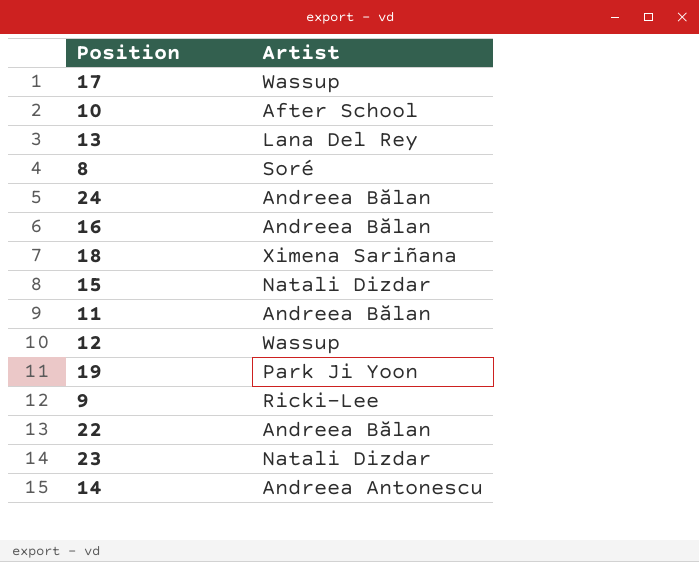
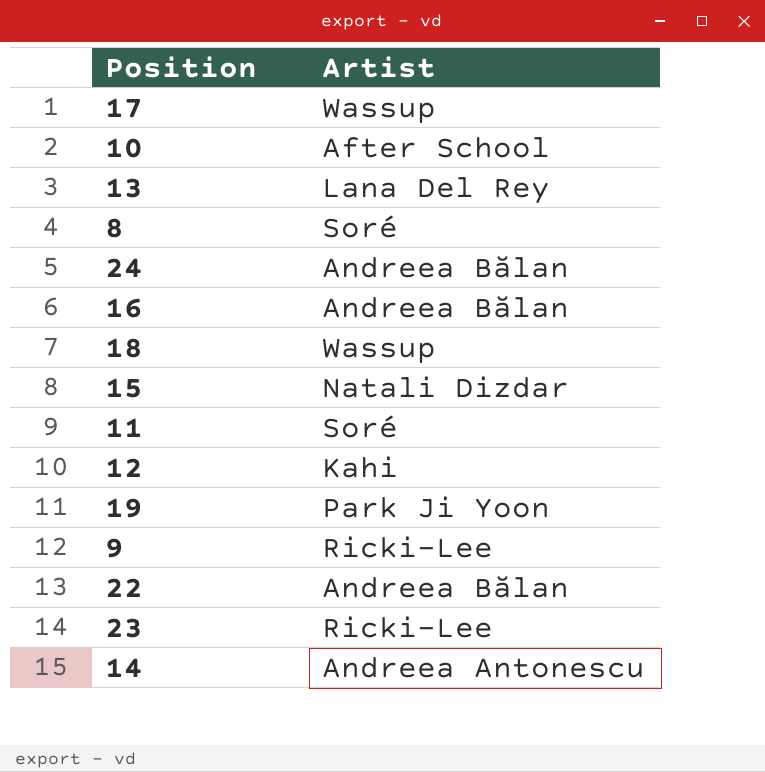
18 | Artist: Ximena Sariñana -> Wassup
11 | Artist: Andreea Bălan -> Soré
12 | Artist: Wassup -> Kahi
23 | Artist: Natali Dizdar -> Ricki-Lee

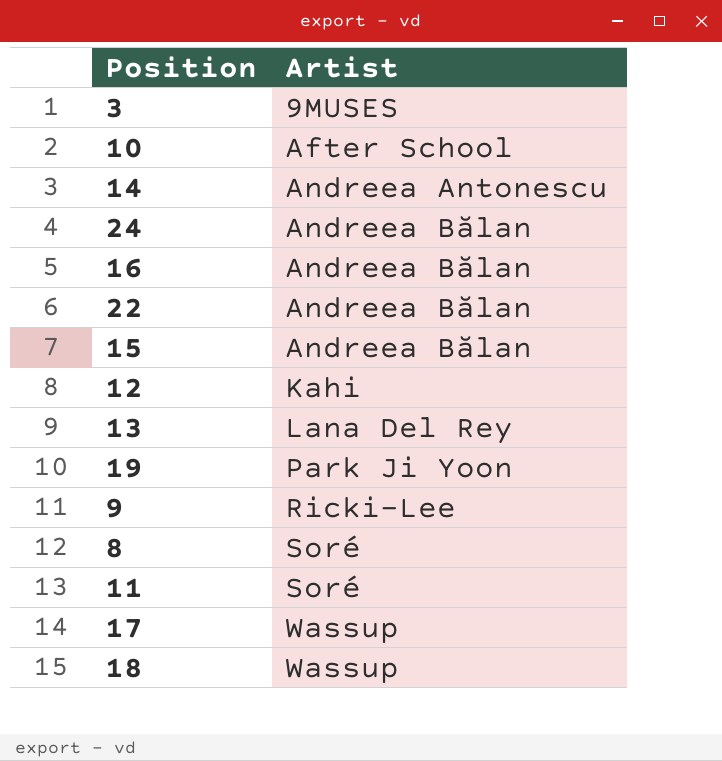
row order: none -> Artist ascending
row 23: Ricki-Lee -> none
row 3: none -> 9MUSES
15 | Artist: Natali Dizdar -> Andreea Bălan

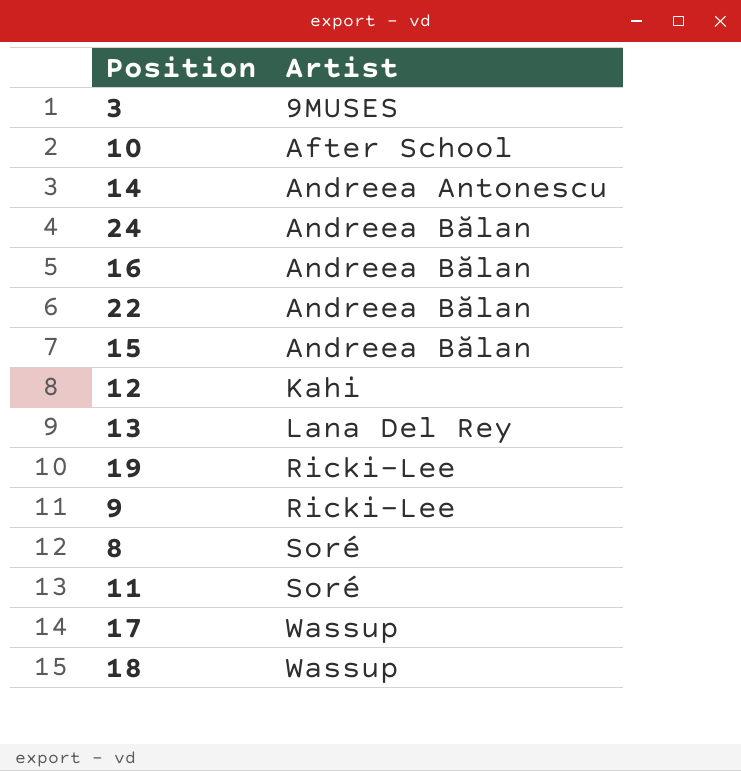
19 | Artist: Park Ji Yoon -> Ricki-Lee

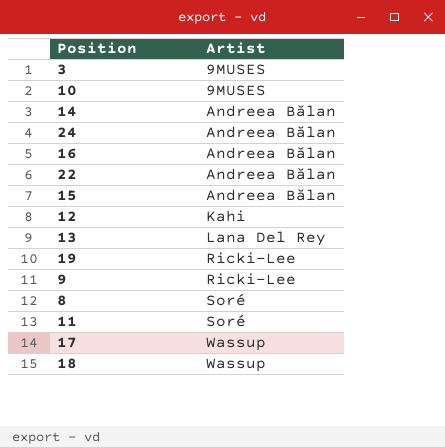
10 | Artist: After School -> 9MUSES
14 | Artist: Andreea Antonescu -> Andreea Bălan

